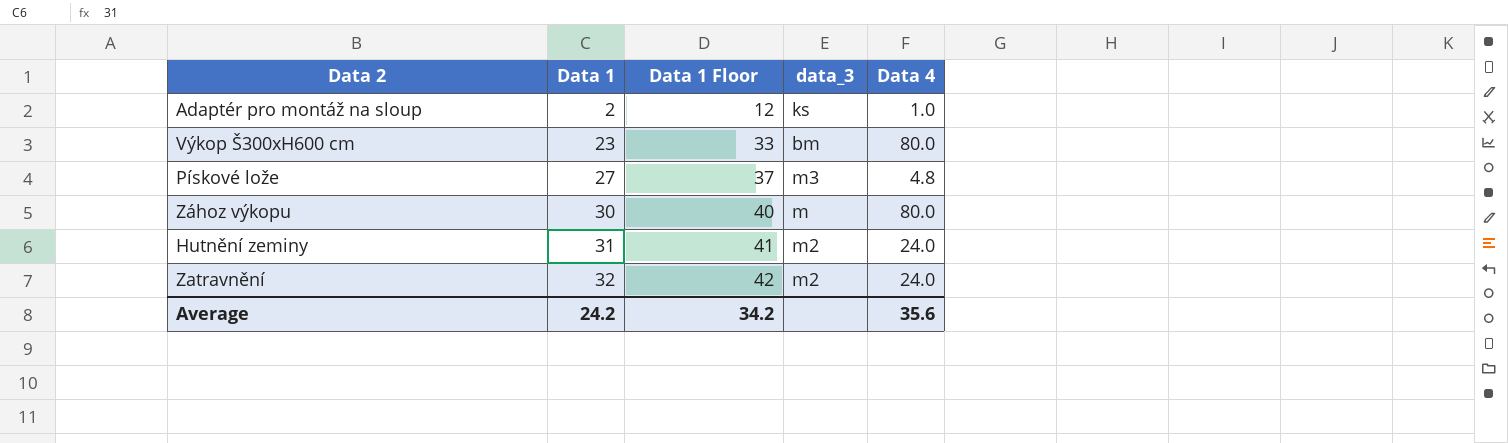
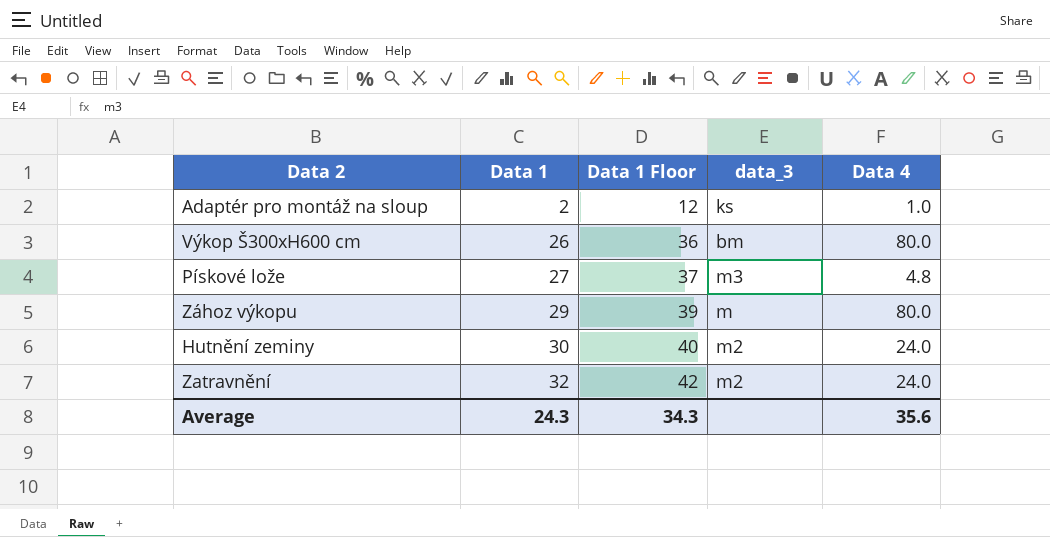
Výkop Š300xH600 cm | Data 1: 23 -> 26
Výkop Š300xH600 cm | Data 1 Floor: 33 -> 36
Zához výkopu | Data 1: 30 -> 29
Zához výkopu | Data 1 Floor: 40 -> 39
Hutnění zeminy | Data 1: 31 -> 30
Hutnění zeminy | Data 1 Floor: 41 -> 40
Average | Data 1: 24.2 -> 24.3
Average | Data 1 Floor: 34.2 -> 34.3

